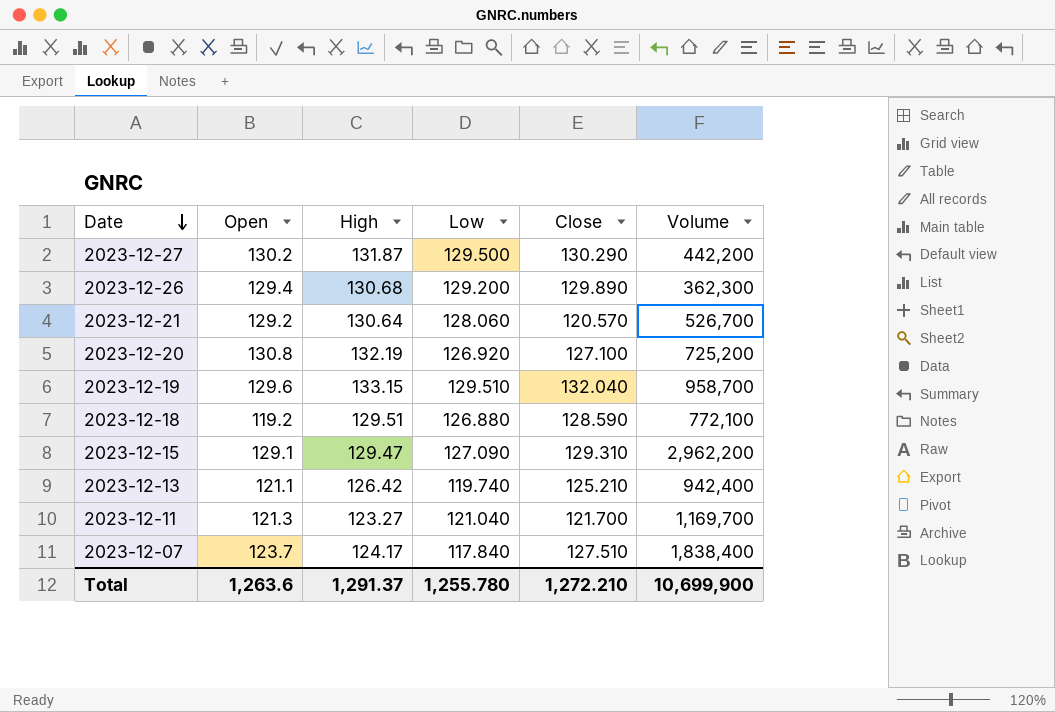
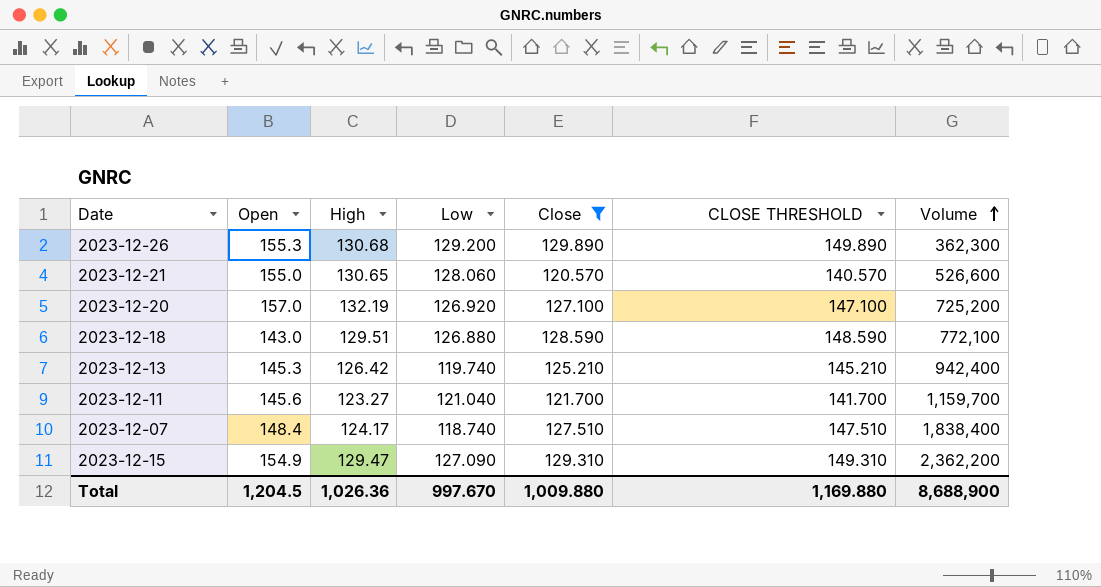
filter: none -> Close <= 129.890
row order: Date descending -> Volume ascending
column CLOSE THRESHOLD | formula: none -> [Close] + 20
2023-12-26 | Open: 129.4 -> 155.3
2023-12-21 | Open: 129.2 -> 155.0
2023-12-21 | High: 130.64 -> 130.65
2023-12-21 | Volume: 526,700 -> 526,600
2023-12-20 | Open: 130.8 -> 157.0
2023-12-18 | Open: 119.2 -> 143.0
2023-12-13 | Open: 121.1 -> 145.3
2023-12-11 | Open: 121.3 -> 145.6
2023-12-11 | Volume: 1,169,700 -> 1,159,700
2023-12-07 | Open: 123.7 -> 148.4
2023-12-07 | Low: 117.840 -> 118.740
2023-12-15 | Open: 129.1 -> 154.9
2023-12-15 | Volume: 2,962,200 -> 2,362,200
Total | Open: 1,263.6 -> 1,204.5
Total | High: 1,291.37 -> 1,026.36
Total | Low: 1,255.780 -> 997.670
Total | Close: 1,272.210 -> 1,009.880
Total | Volume: 10,699,900 -> 8,688,900

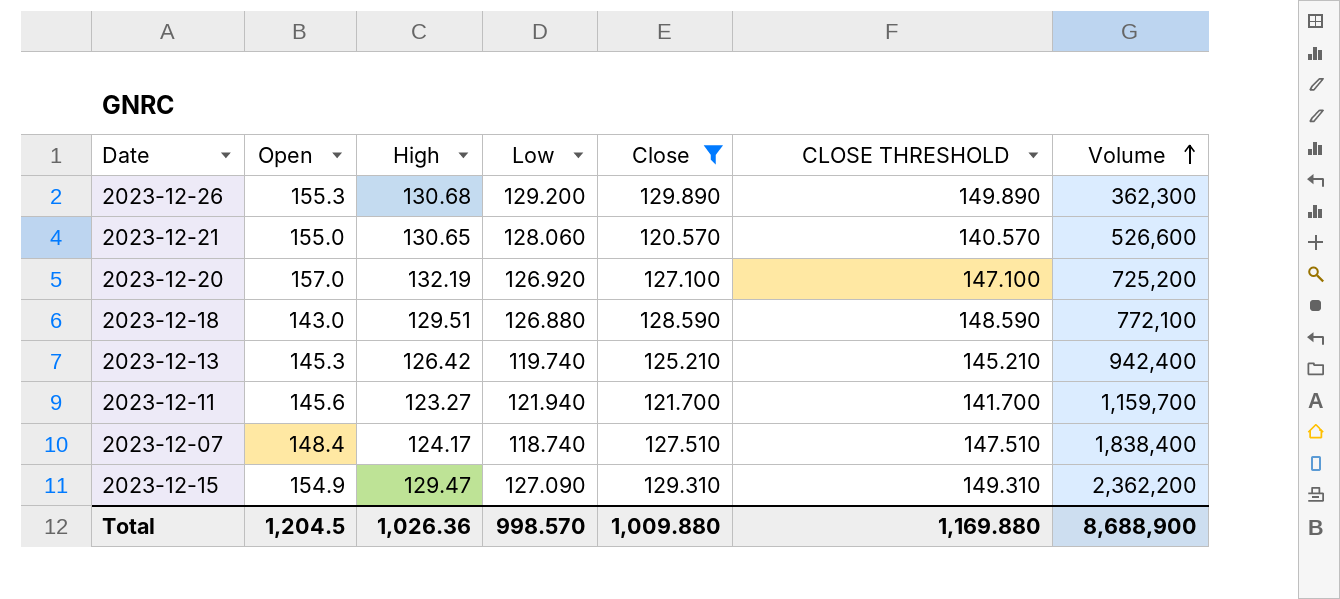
2023-12-11 | Low: 121.040 -> 121.940
Total | Low: 997.670 -> 998.570

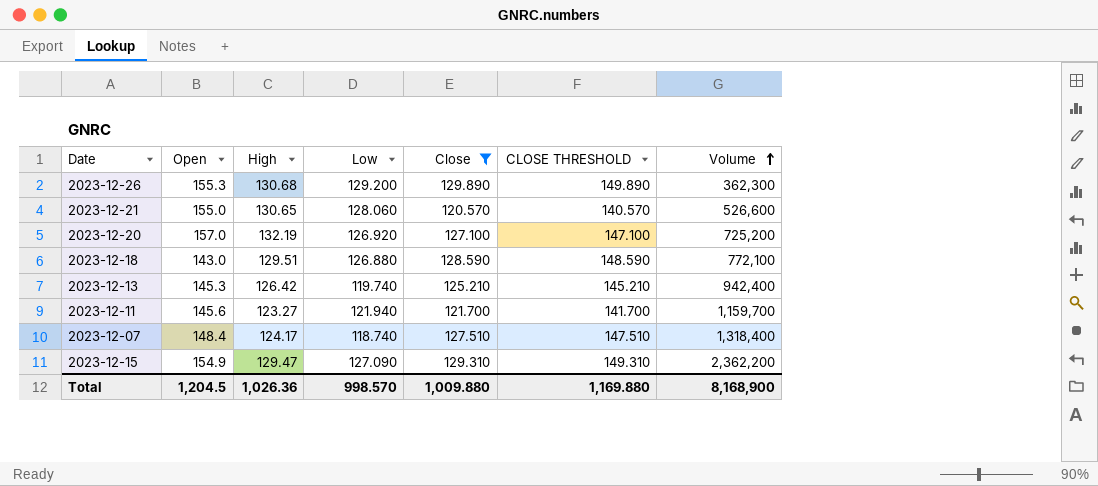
2023-12-07 | Volume: 1,838,400 -> 1,318,400
Total | Volume: 8,688,900 -> 8,168,900

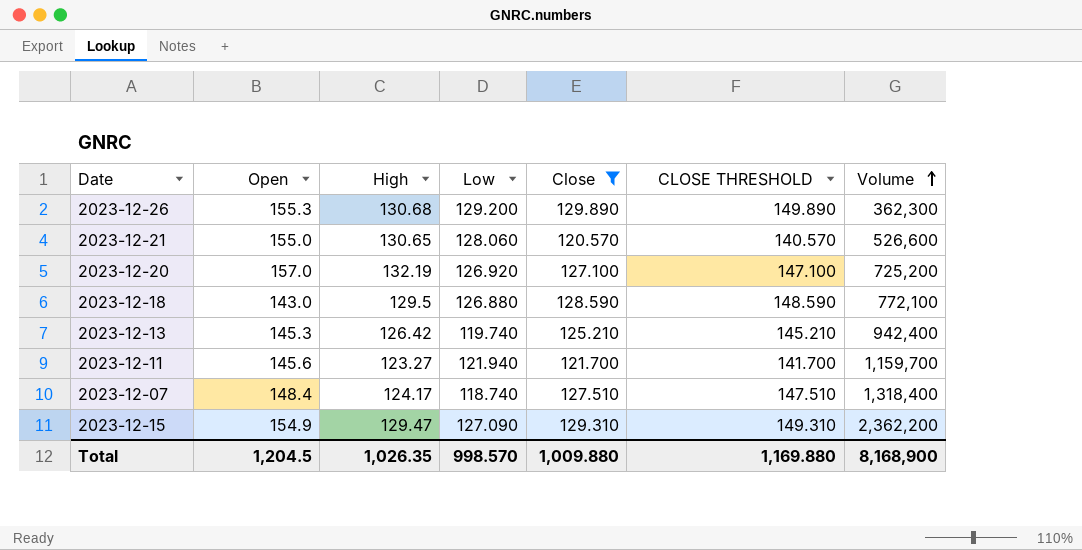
2023-12-18 | High: 129.51 -> 129.5
Total | High: 1,026.36 -> 1,026.35

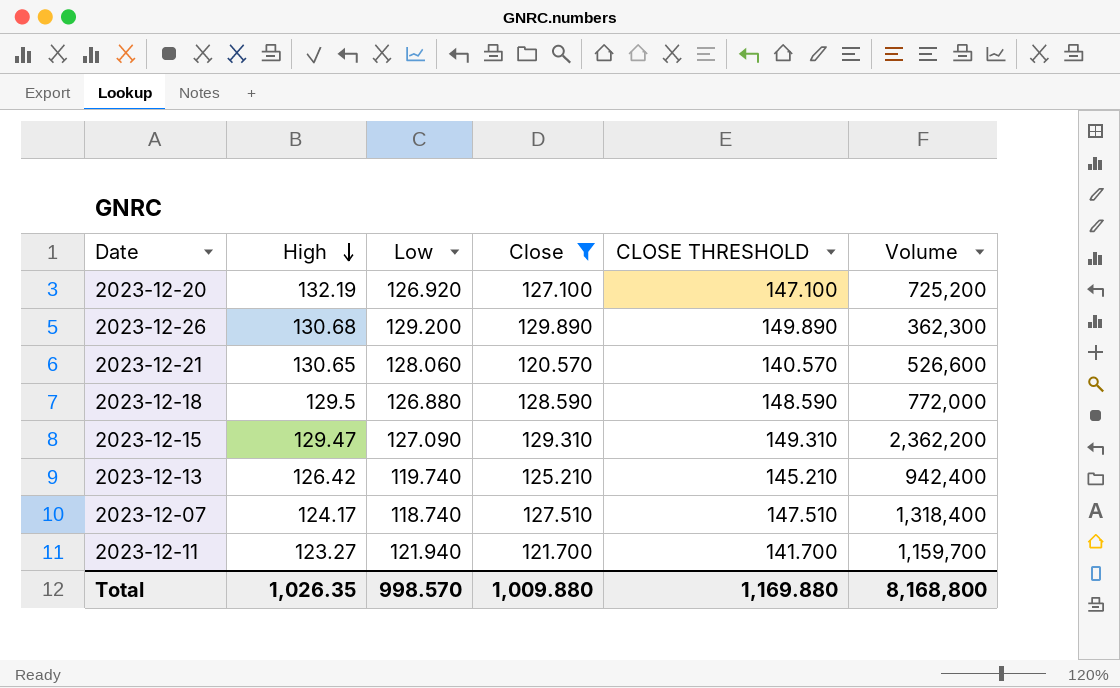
row order: Volume ascending -> High descending
column Open | position: 2 -> none
2023-12-18 | Volume: 772,100 -> 772,000
Total | Volume: 8,168,900 -> 8,168,800

